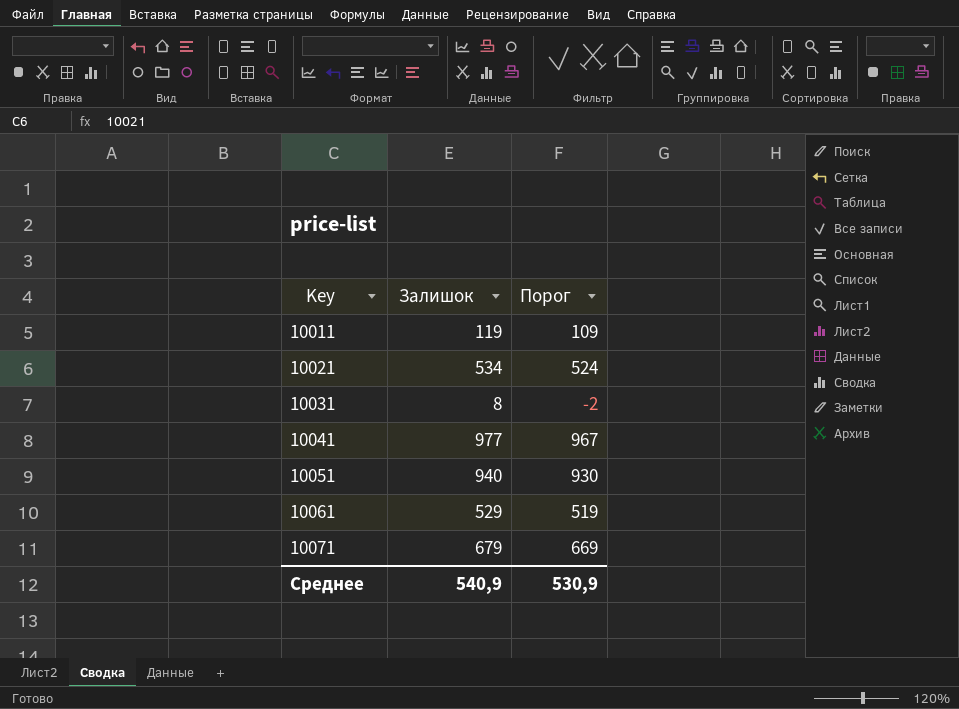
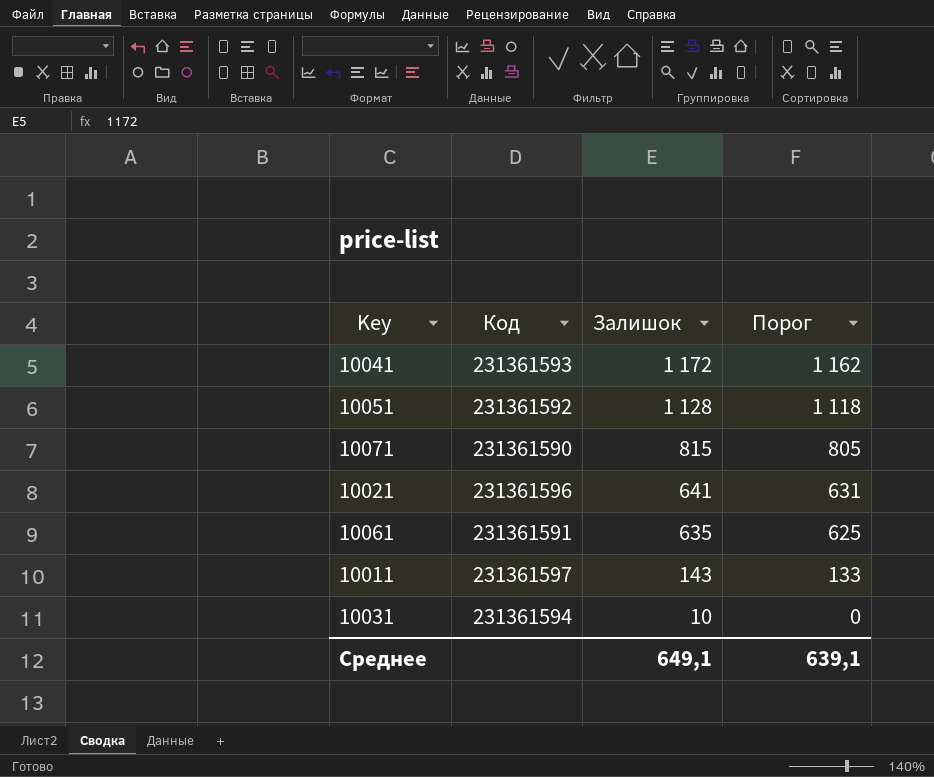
row order: Key ascending -> Залишок descending
column Код | position: none -> 2
10041 | Залишок: 977 -> 1 172
10041 | Порог: 967 -> 1 162
10051 | Залишок: 940 -> 1 128
10051 | Порог: 930 -> 1 118
10071 | Залишок: 679 -> 815
10071 | Порог: 669 -> 805
10021 | Залишок: 534 -> 641
10021 | Порог: 524 -> 631
10061 | Залишок: 529 -> 635
10061 | Порог: 519 -> 625
10011 | Залишок: 119 -> 143
10011 | Порог: 109 -> 133
10031 | Залишок: 8 -> 10
10031 | Порог: -2 -> 0
Среднее | Залишок: 540,9 -> 649,1
Среднее | Порог: 530,9 -> 639,1

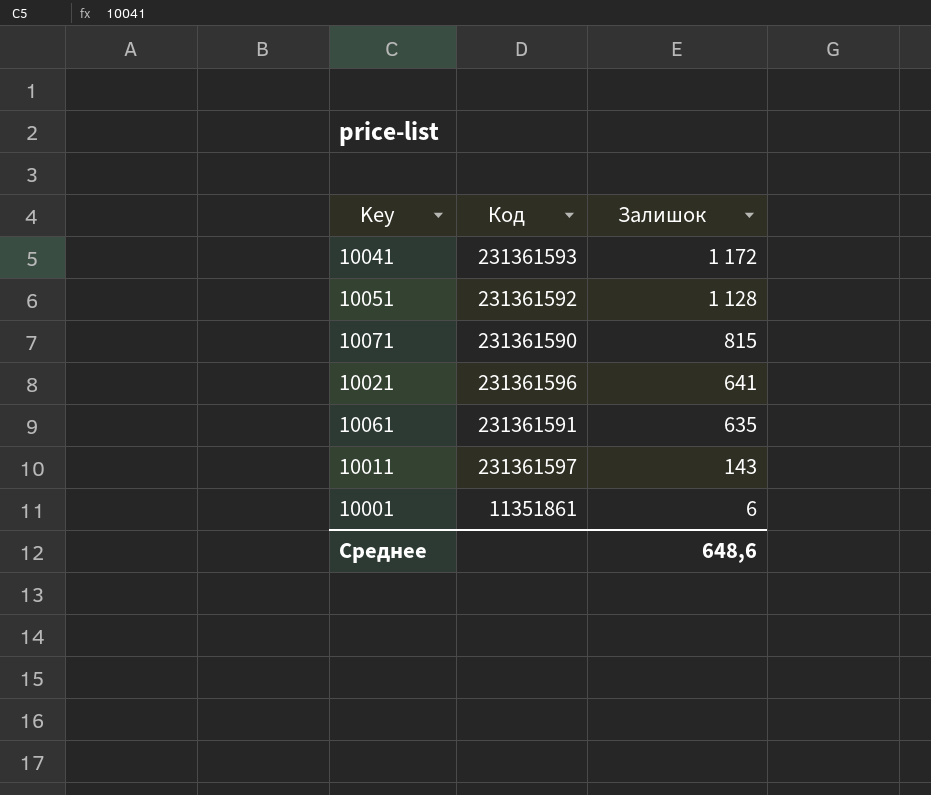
column Порог | formula: [Залишок] - 10 -> none
row 10031: 231361594 | 10 | 0 -> none
row 10001: none -> 11351861 | 6
Среднее | Залишок: 649,1 -> 648,6

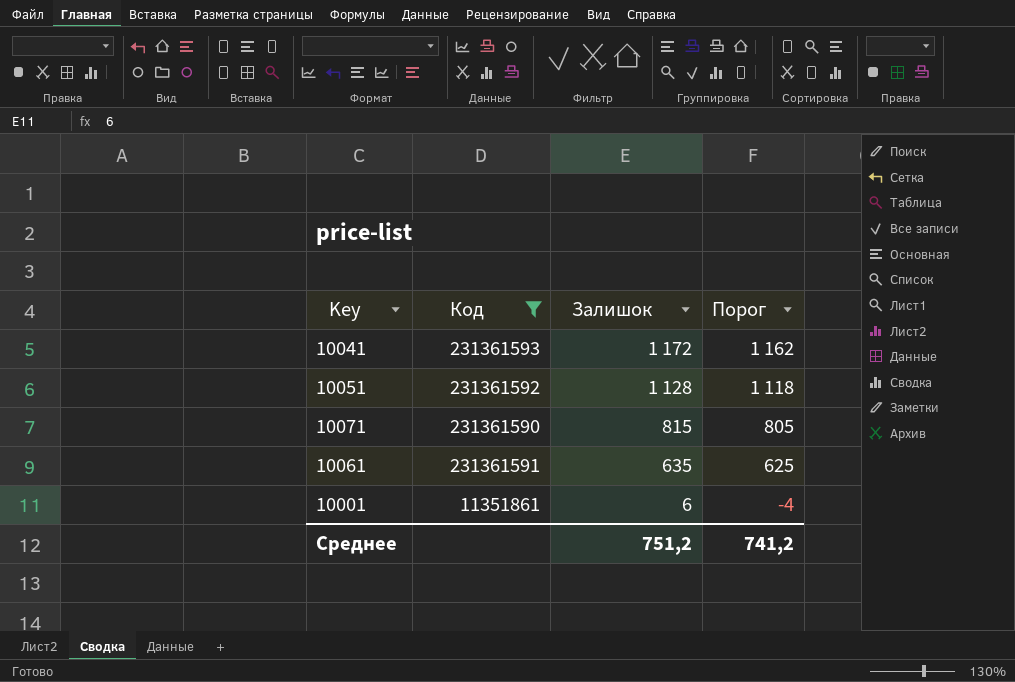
filter: none -> Код <= 231361593
column Порог | formula: none -> [Залишок] - 10
Среднее | Залишок: 648,6 -> 751,2

